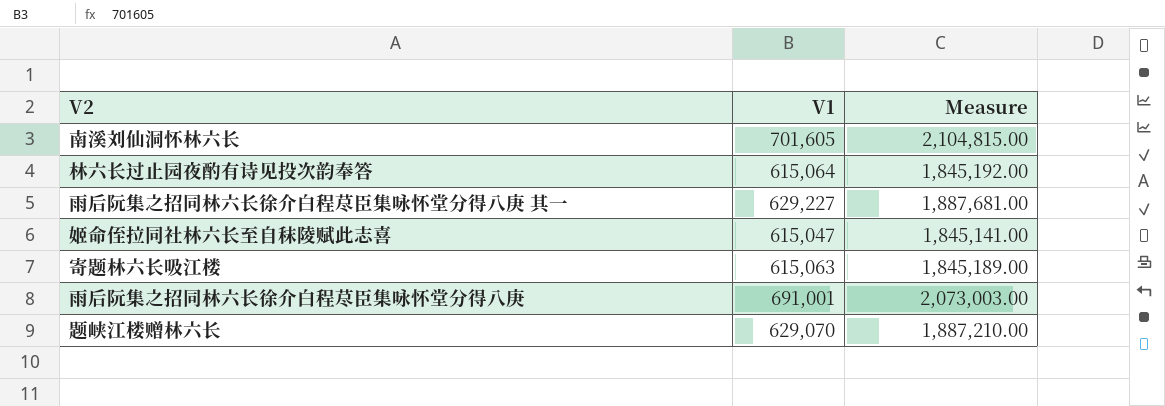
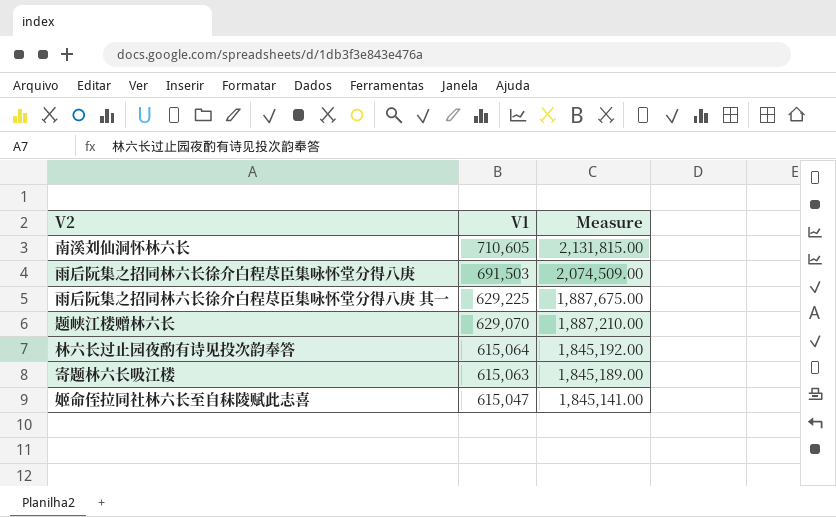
row order: none -> V1 descending
南溪刘仙洞怀林六长 | V1: 701,605 -> 710,605
南溪刘仙洞怀林六长 | Measure: 2,104,815.00 -> 2,131,815.00
雨后阮集之招同林六长徐介白程荩臣集咏怀堂分得八庚 | V1: 691,001 -> 691,503
雨后阮集之招同林六长徐介白程荩臣集咏怀堂分得八庚 | Measure: 2,073,003.00 -> 2,074,509.00
雨后阮集之招同林六长徐介白程荩臣集咏怀堂分得八庚 其一 | V1: 629,227 -> 629,225
雨后阮集之招同林六长徐介白程荩臣集咏怀堂分得八庚 其一 | Measure: 1,887,681.00 -> 1,887,675.00

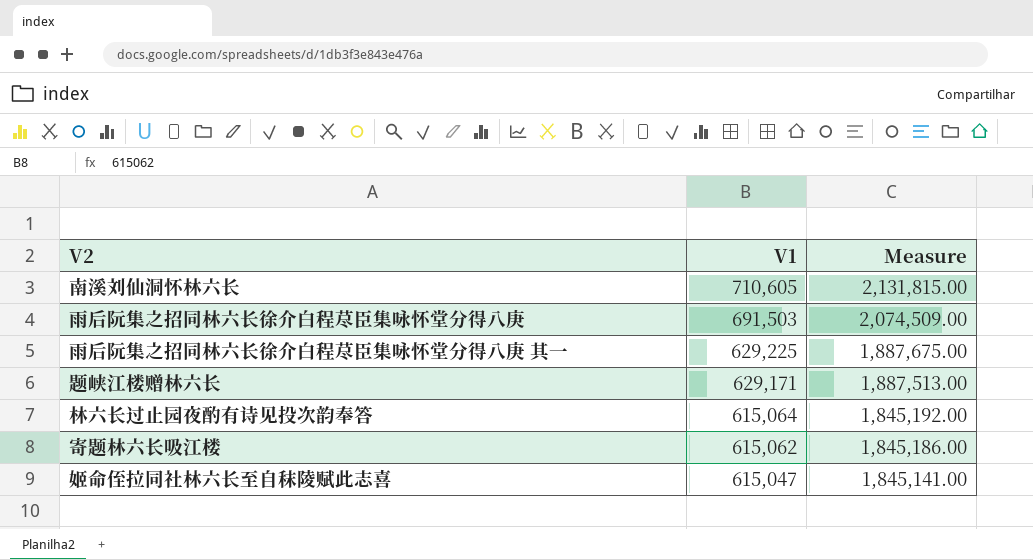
题峡江楼赠林六长 | V1: 629,070 -> 629,171
题峡江楼赠林六长 | Measure: 1,887,210.00 -> 1,887,513.00
寄题林六长吸江楼 | V1: 615,063 -> 615,062
寄题林六长吸江楼 | Measure: 1,845,189.00 -> 1,845,186.00

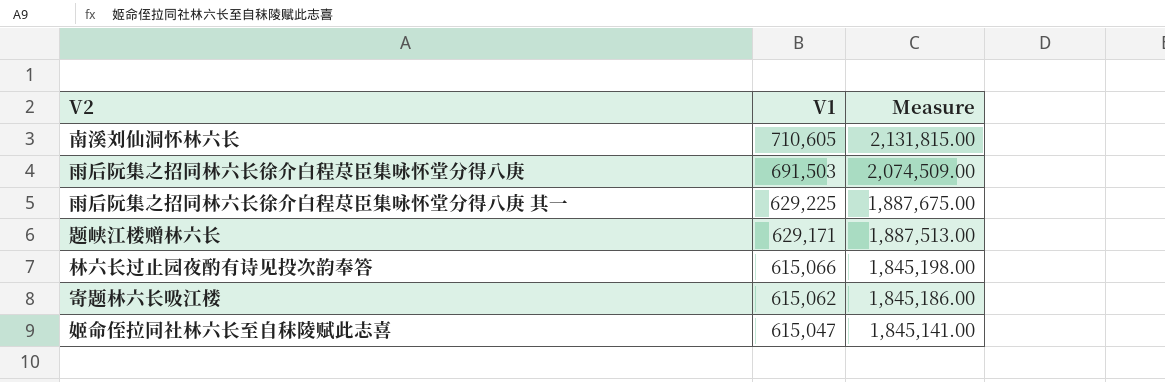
林六长过止园夜酌有诗见投次韵奉答 | V1: 615,064 -> 615,066
林六长过止园夜酌有诗见投次韵奉答 | Measure: 1,845,192.00 -> 1,845,198.00

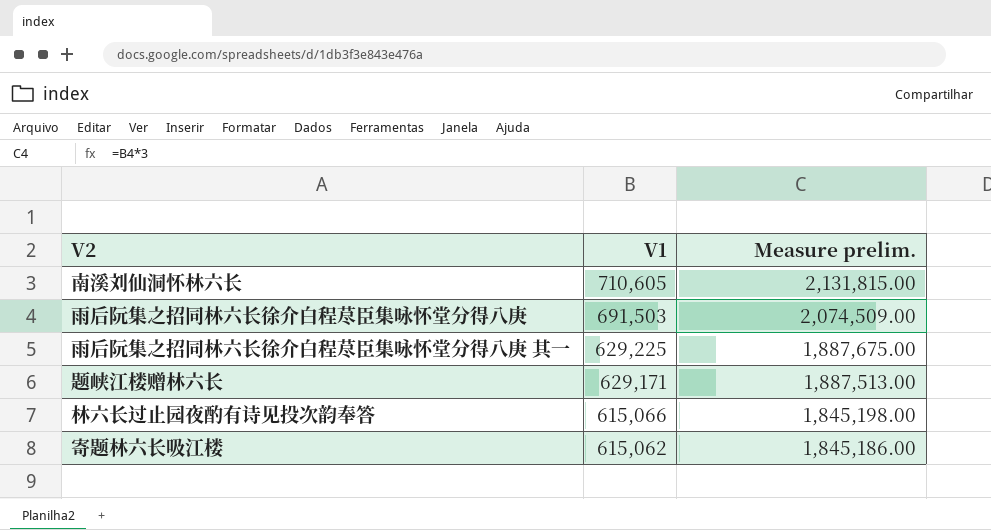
column name: Measure -> Measure prelim.
row 姬命侄拉同社林六长至自秣陵赋此志喜: 615,047 | 1,845,141.00 -> none

